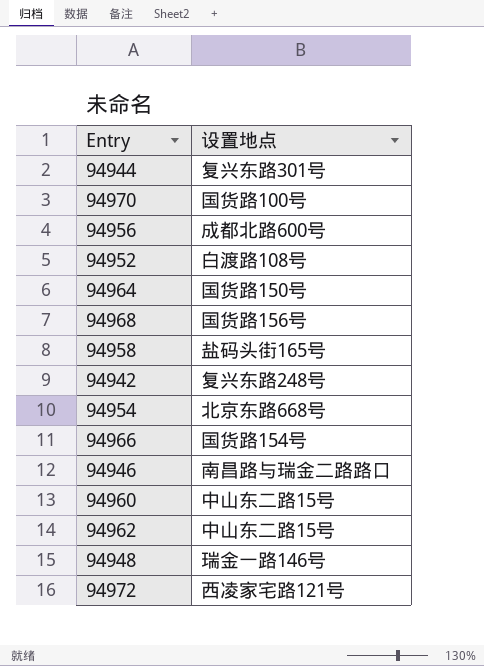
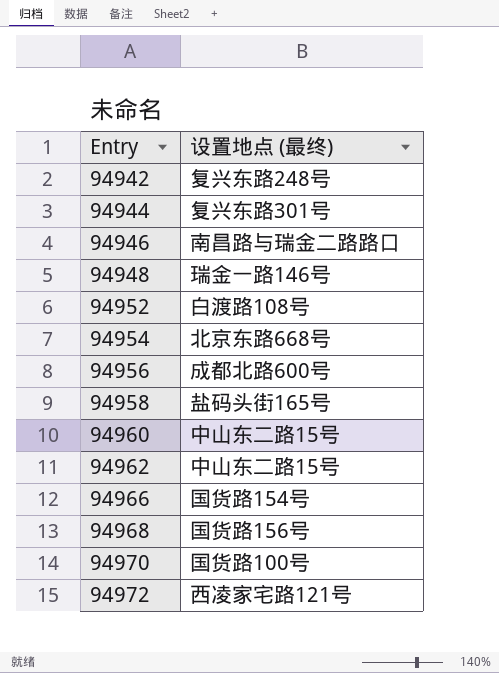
row order: none -> Entry ascending
column name: 设置地点 -> 设置地点 (最终)
row 94964: 国货路150号 -> none

